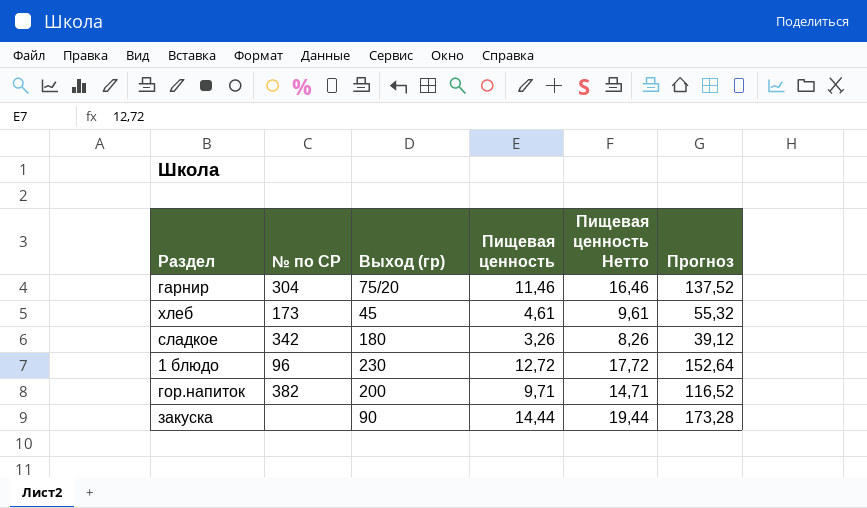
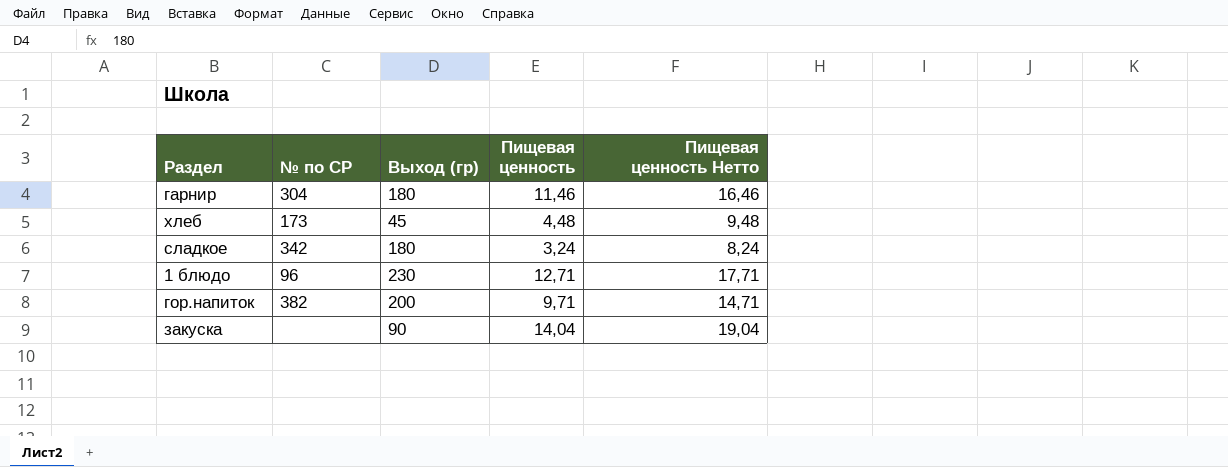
column Прогноз | formula: [Пищевая ценность] * 12 -> none
гарнир | Выход (гр): 75/20 -> 180
хлеб | Пищевая ценность: 4,61 -> 4,48
хлеб | Пищевая ценность Нетто: 9,61 -> 9,48
сладкое | Пищевая ценность: 3,26 -> 3,24
сладкое | Пищевая ценность Нетто: 8,26 -> 8,24
1 блюдо | Пищевая ценность: 12,72 -> 12,71
1 блюдо | Пищевая ценность Нетто: 17,72 -> 17,71
закуска | Пищевая ценность: 14,44 -> 14,04
закуска | Пищевая ценность Нетто: 19,44 -> 19,04

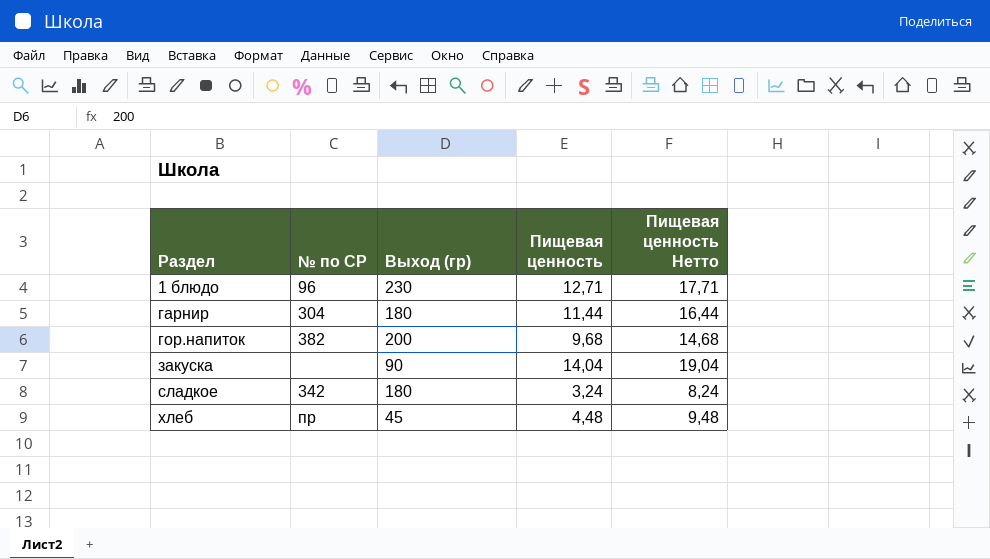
row order: none -> Раздел ascending
гарнир | Пищевая ценность: 11,46 -> 11,44
гарнир | Пищевая ценность Нетто: 16,46 -> 16,44
гор.напиток | Пищевая ценность: 9,71 -> 9,68
гор.напиток | Пищевая ценность Нетто: 14,71 -> 14,68
хлеб | № по СР: 173 -> пр

